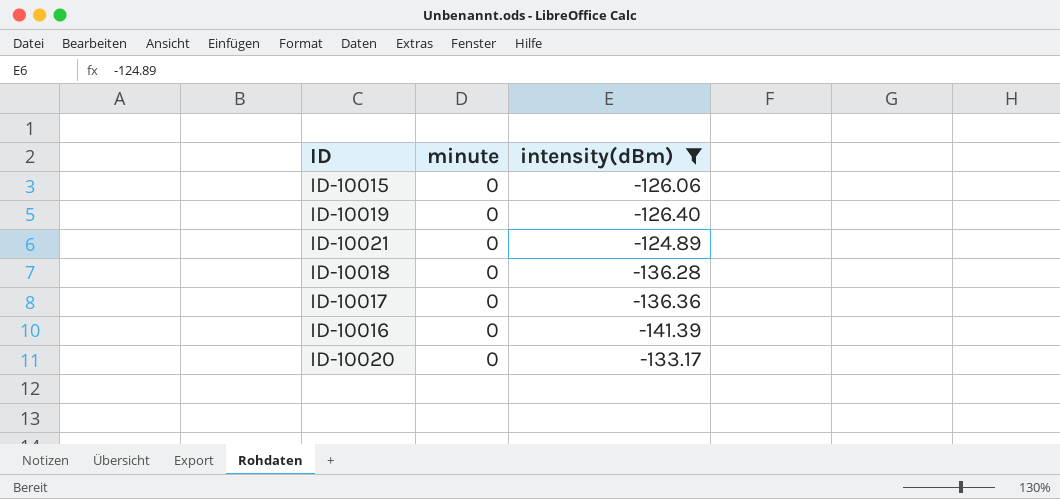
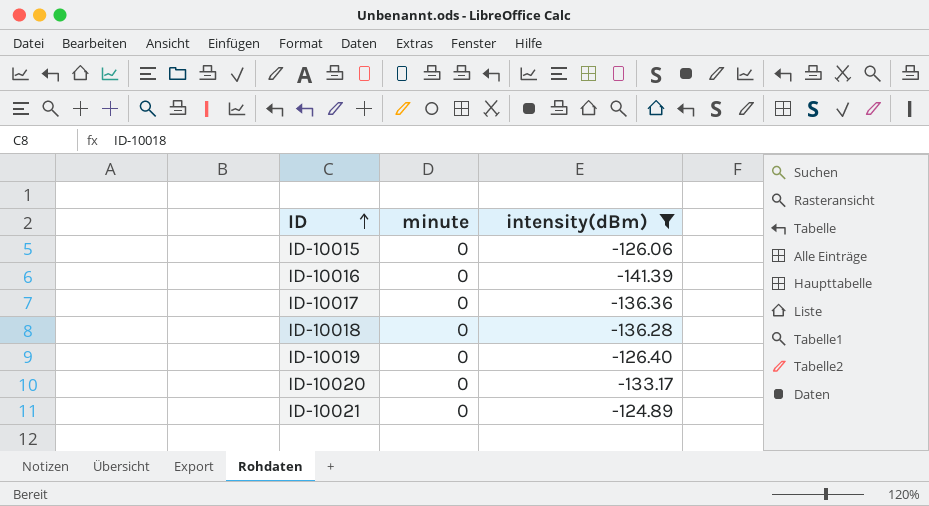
row order: none -> ID ascending

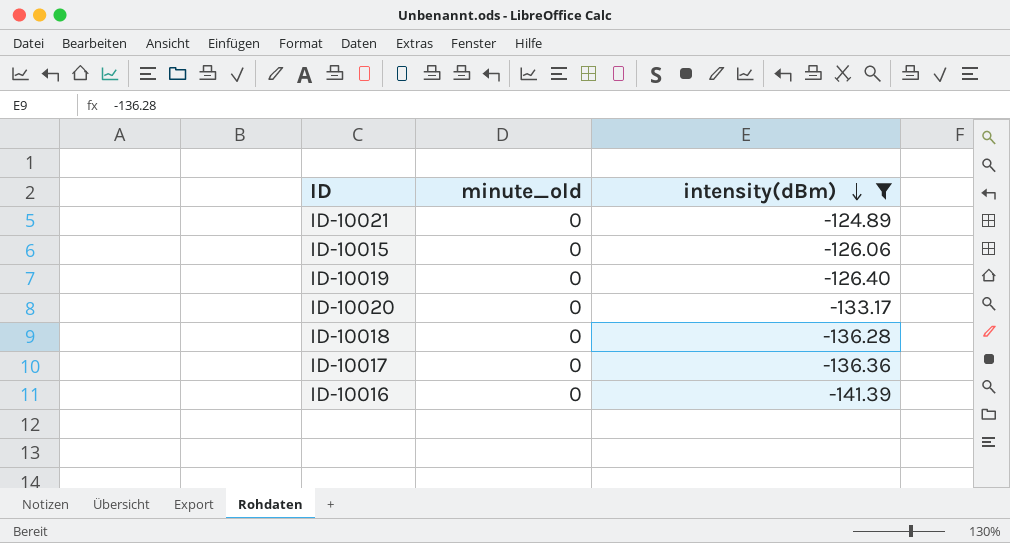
row order: ID ascending -> intensity(dBm) descending
column name: minute -> minute_old

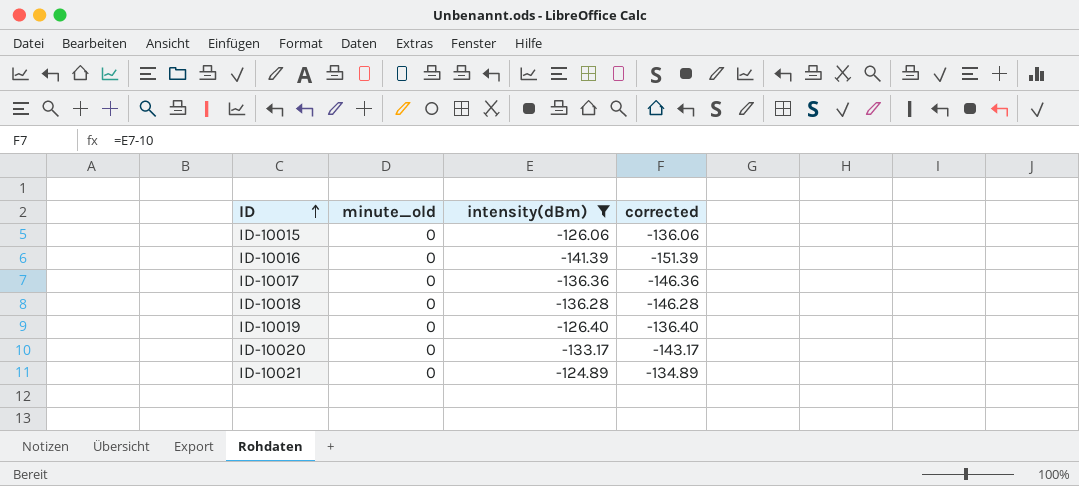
row order: intensity(dBm) descending -> ID ascending
column corrected | formula: none -> [intensity(dBm)] - 10

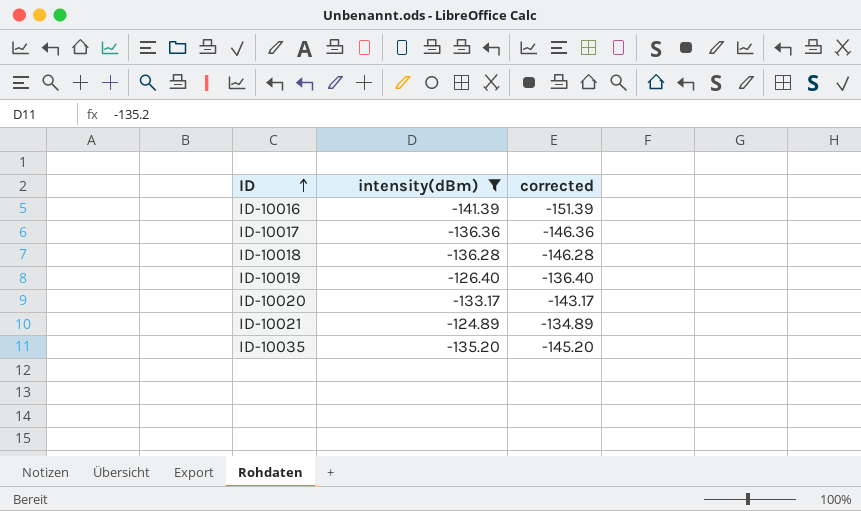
column minute_old | position: 2 -> none
row ID-10015: 0 | -126.06 | -136.06 -> none
row ID-10035: none -> -135.20 | -145.20

